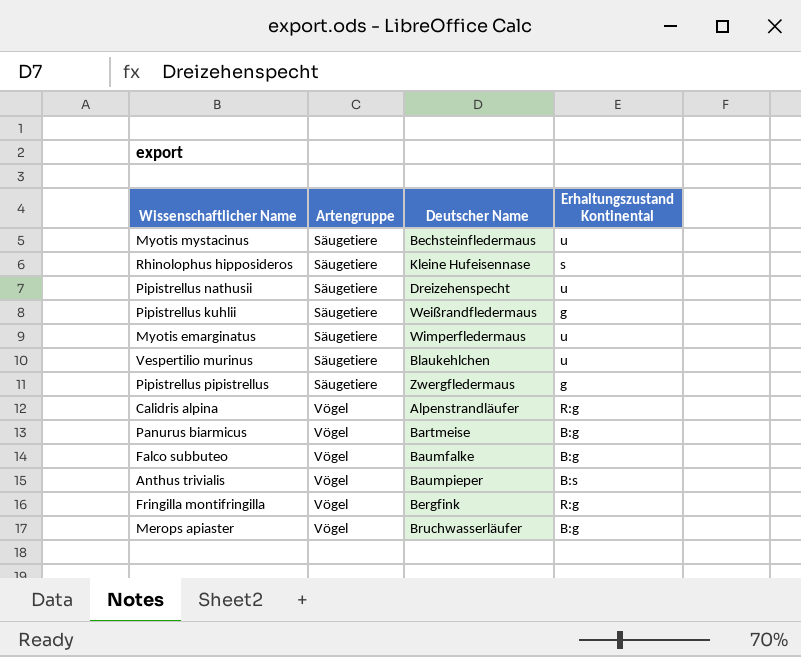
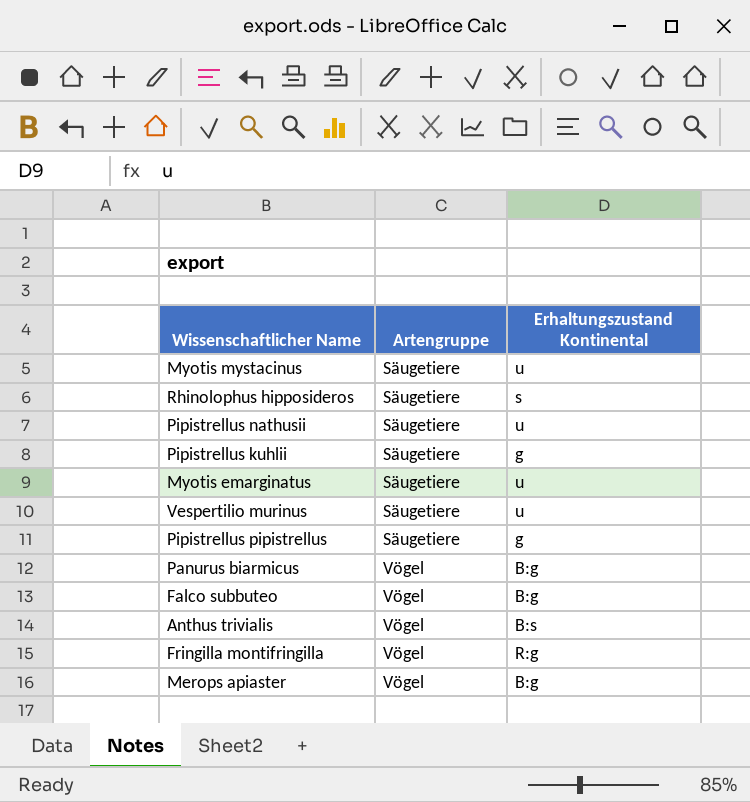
column Deutscher Name | position: 3 -> none
row Calidris alpina: Vögel | Alpenstrandläufer | R:g -> none

